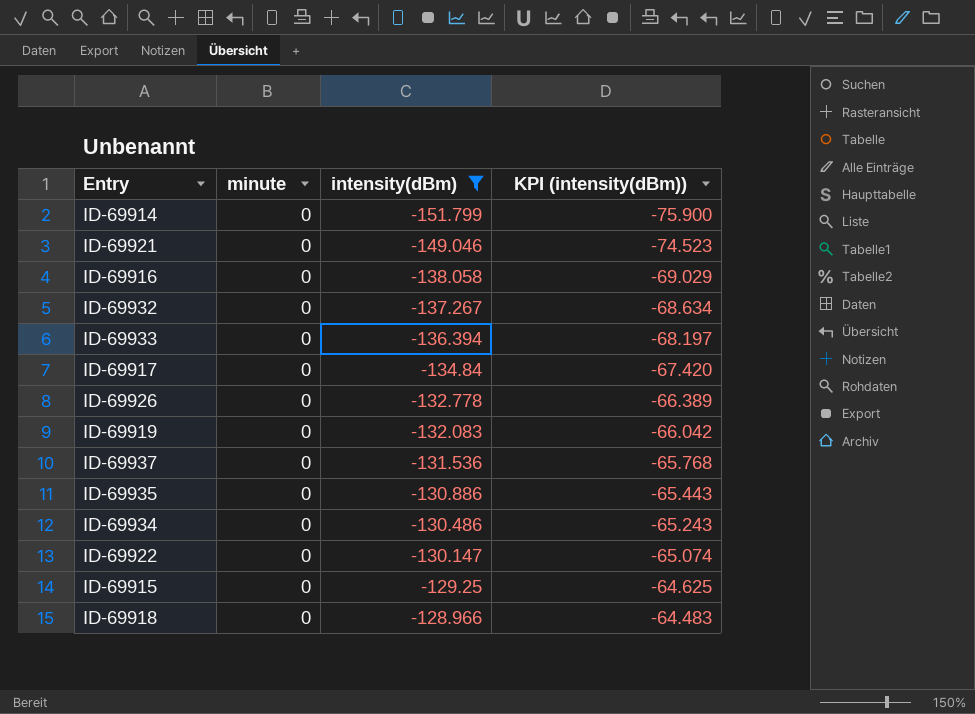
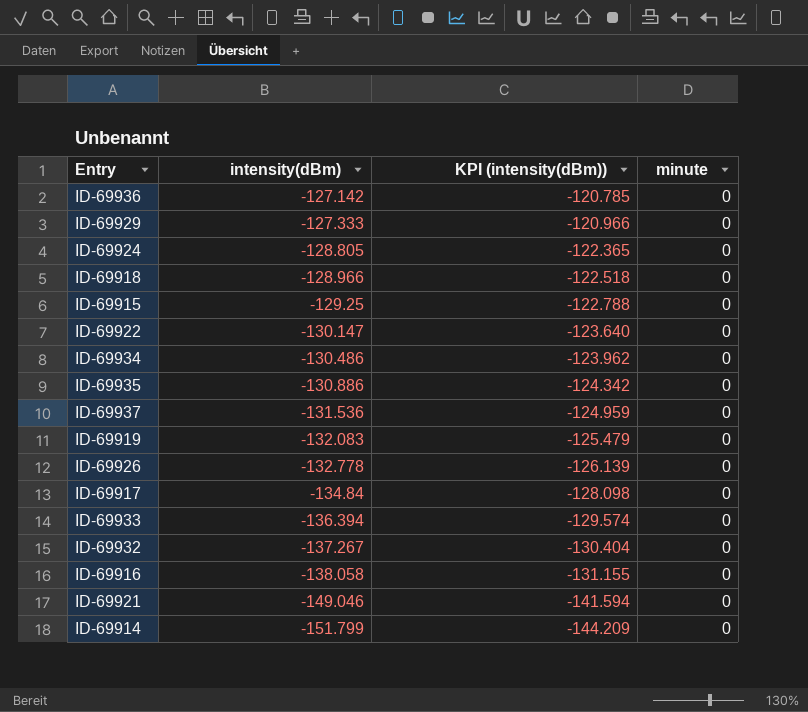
filter: intensity(dBm) <= -128.966 -> none
row order: intensity(dBm) ascending -> intensity(dBm) descending
column KPI (intensity(dBm)) | formula: [intensity(dBm)] * 0.5 -> [intensity(dBm)] * 0.95
column minute | position: 2 -> 4

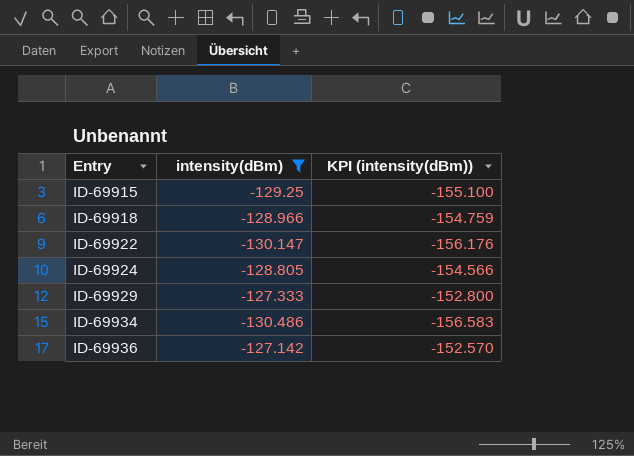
filter: none -> intensity(dBm) >= -130.486
row order: intensity(dBm) descending -> Entry ascending
column minute | position: 4 -> none
column KPI (intensity(dBm)) | formula: [intensity(dBm)] * 0.95 -> [intensity(dBm)] * 1.2

